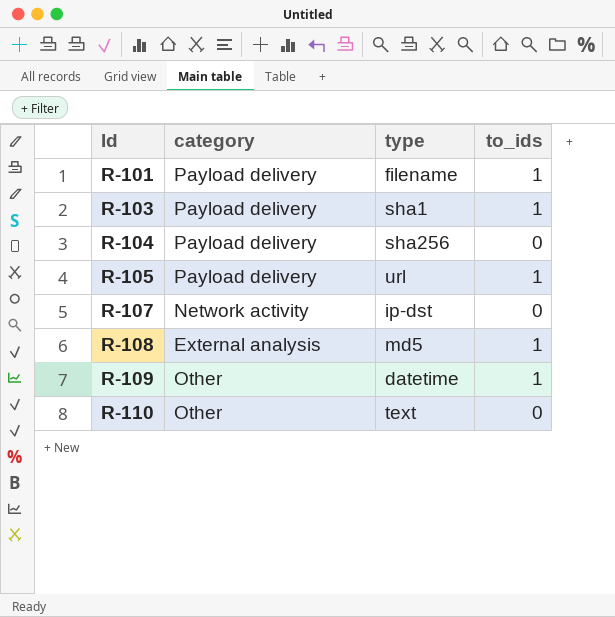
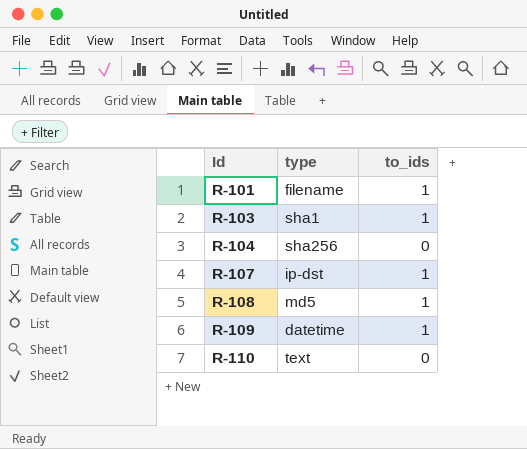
column category | position: 2 -> none
row R-105: Payload delivery | url | 1 -> none
R-107 | to_ids: 0 -> 1

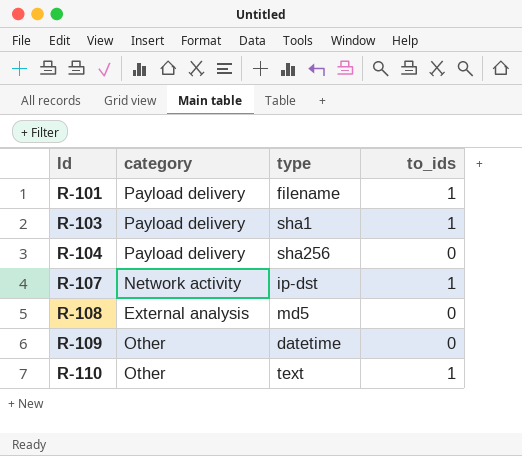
column category | position: none -> 2
R-108 | to_ids: 1 -> 0
R-109 | to_ids: 1 -> 0
R-110 | to_ids: 0 -> 1

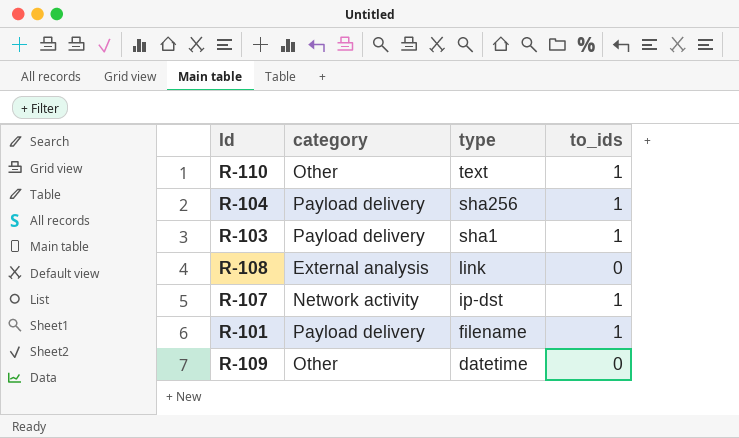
row order: Id ascending -> type descending
R-104 | to_ids: 0 -> 1
R-108 | type: md5 -> link

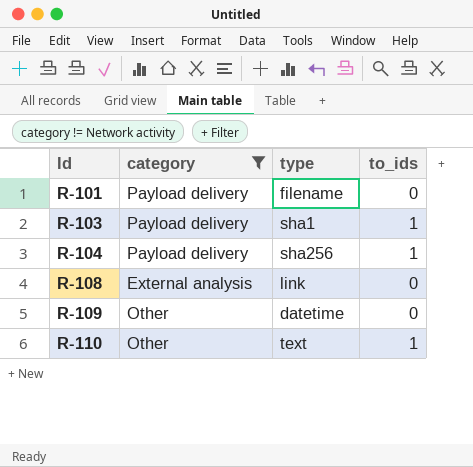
filter: none -> category != Network activity
row order: type descending -> Id ascending
R-101 | to_ids: 1 -> 0

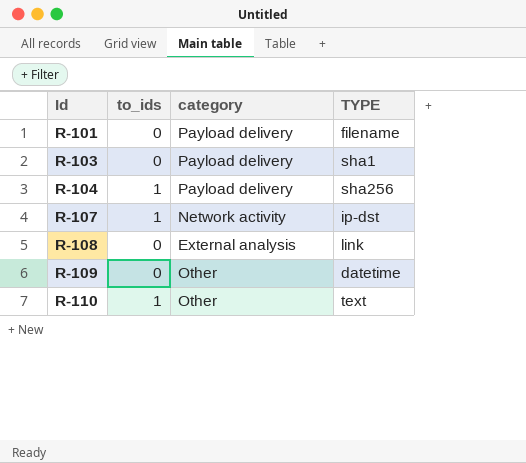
filter: category != Network activity -> none
column to_ids | position: 4 -> 2
column name: type -> TYPE
R-103 | to_ids: 1 -> 0

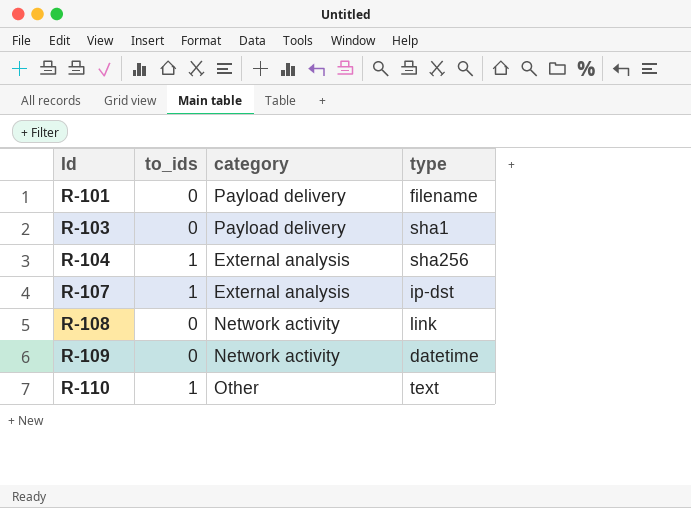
column name: TYPE -> type
R-104 | category: Payload delivery -> External analysis
R-107 | category: Network activity -> External analysis
R-108 | category: External analysis -> Network activity
R-109 | category: Other -> Network activity

